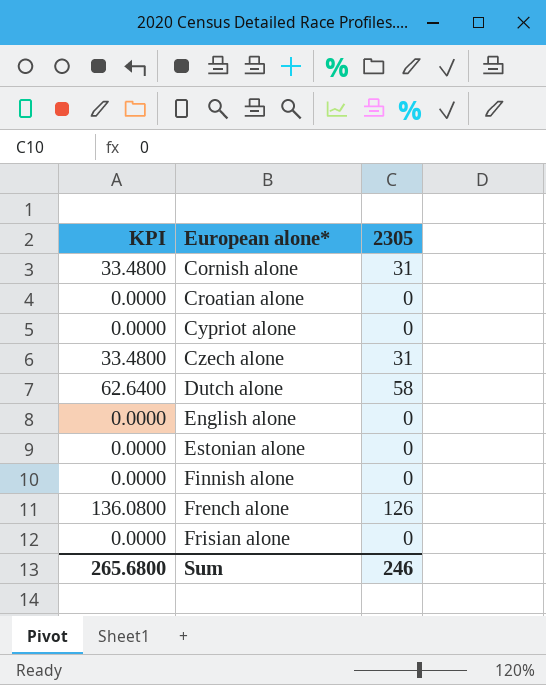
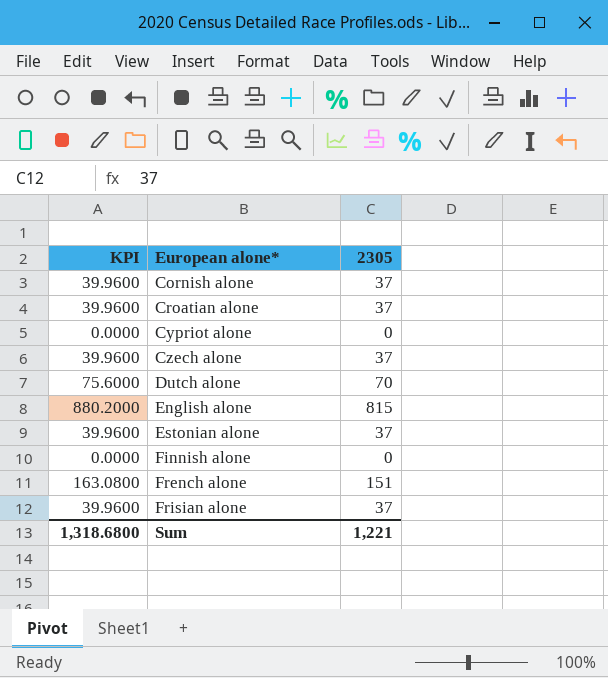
Cornish alone | KPI: 33.4800 -> 39.9600
Cornish alone | 2305: 31 -> 37
Croatian alone | KPI: 0.0000 -> 39.9600
Croatian alone | 2305: 0 -> 37
Czech alone | KPI: 33.4800 -> 39.9600
Czech alone | 2305: 31 -> 37
Dutch alone | KPI: 62.6400 -> 75.6000
Dutch alone | 2305: 58 -> 70
English alone | KPI: 0.0000 -> 880.2000
English alone | 2305: 0 -> 815
Estonian alone | KPI: 0.0000 -> 39.9600
Estonian alone | 2305: 0 -> 37
French alone | KPI: 136.0800 -> 163.0800
French alone | 2305: 126 -> 151
Frisian alone | KPI: 0.0000 -> 39.9600
Frisian alone | 2305: 0 -> 37
Sum | KPI: 265.6800 -> 1,318.6800
Sum | 2305: 246 -> 1,221

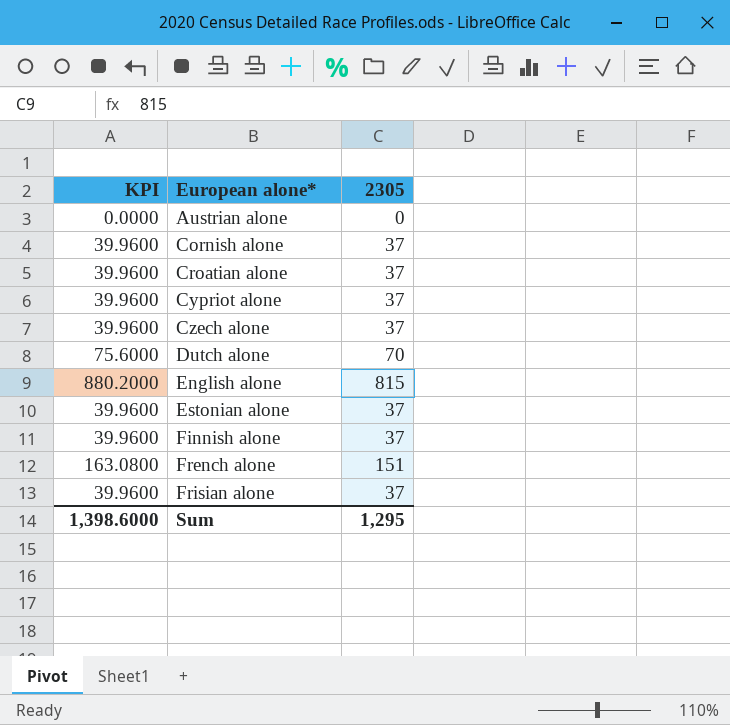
row Austrian alone: none -> 0.0000 | 0
Cypriot alone | KPI: 0.0000 -> 39.9600
Cypriot alone | 2305: 0 -> 37
Finnish alone | KPI: 0.0000 -> 39.9600
Finnish alone | 2305: 0 -> 37
Sum | KPI: 1,318.6800 -> 1,398.6000
Sum | 2305: 1,221 -> 1,295

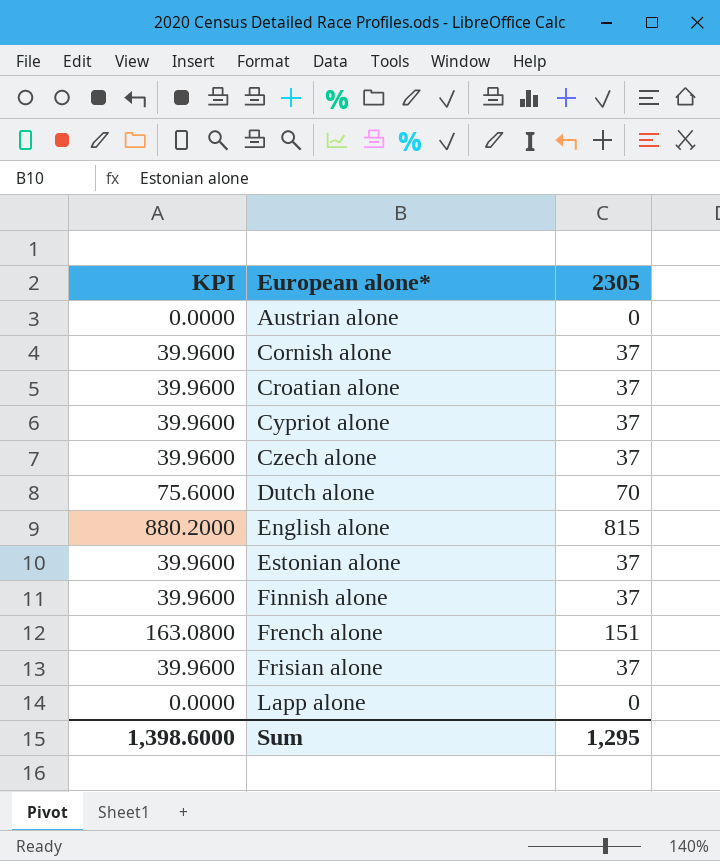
row Lapp alone: none -> 0.0000 | 0

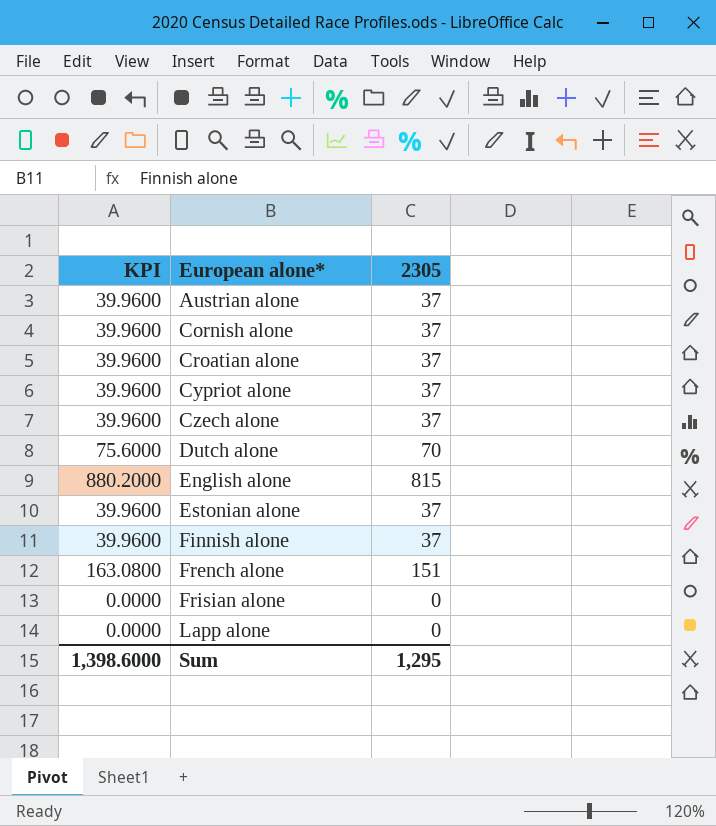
Austrian alone | KPI: 0.0000 -> 39.9600
Austrian alone | 2305: 0 -> 37
Frisian alone | KPI: 39.9600 -> 0.0000
Frisian alone | 2305: 37 -> 0

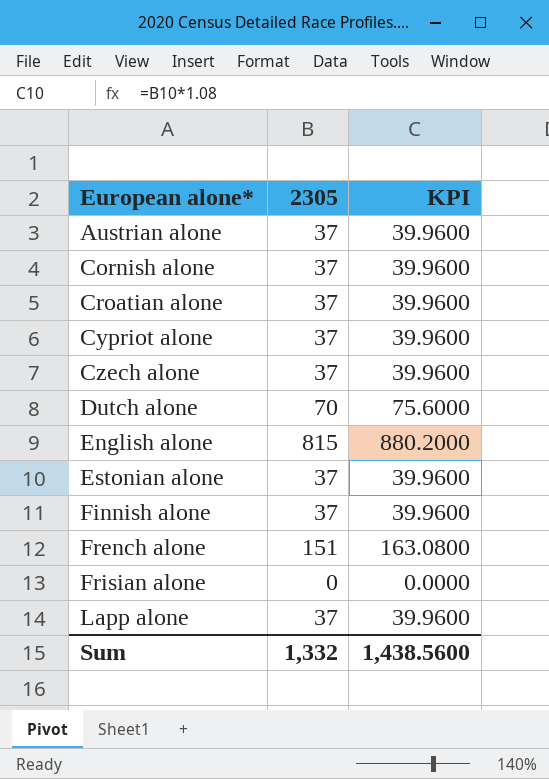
column KPI | position: 1 -> 3
Lapp alone | 2305: 0 -> 37
Lapp alone | KPI: 0.0000 -> 39.9600
Sum | 2305: 1,295 -> 1,332
Sum | KPI: 1,398.6000 -> 1,438.5600

